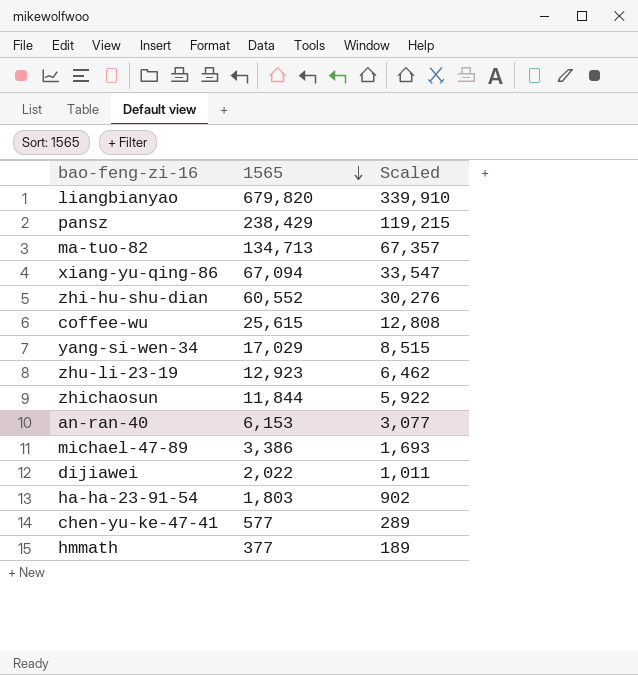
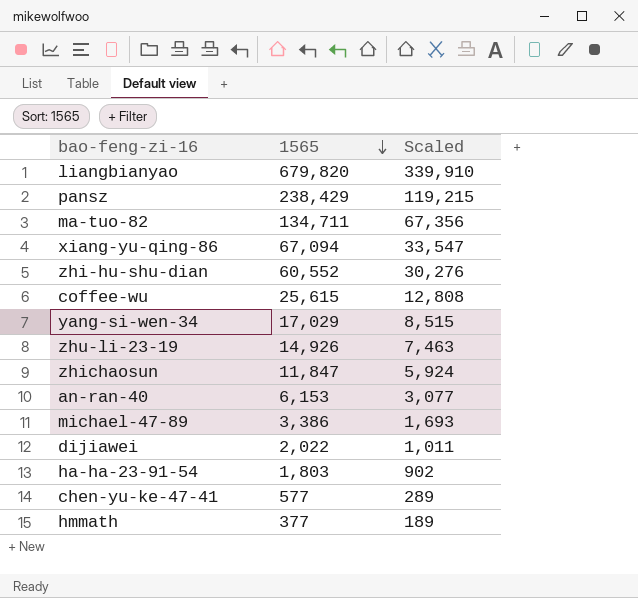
ma-tuo-82 | 1565: 134,713 -> 134,711
ma-tuo-82 | Scaled: 67,357 -> 67,356
zhu-li-23-19 | 1565: 12,923 -> 14,926
zhu-li-23-19 | Scaled: 6,462 -> 7,463
zhichaosun | 1565: 11,844 -> 11,847
zhichaosun | Scaled: 5,922 -> 5,924

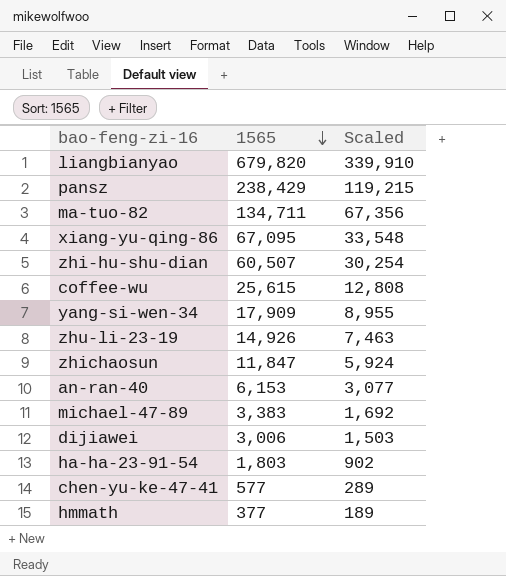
xiang-yu-qing-86 | 1565: 67,094 -> 67,095
xiang-yu-qing-86 | Scaled: 33,547 -> 33,548
zhi-hu-shu-dian | 1565: 60,552 -> 60,507
zhi-hu-shu-dian | Scaled: 30,276 -> 30,254
yang-si-wen-34 | 1565: 17,029 -> 17,909
yang-si-wen-34 | Scaled: 8,515 -> 8,955
michael-47-89 | 1565: 3,386 -> 3,383
michael-47-89 | Scaled: 1,693 -> 1,692
dijiawei | 1565: 2,022 -> 3,006
dijiawei | Scaled: 1,011 -> 1,503

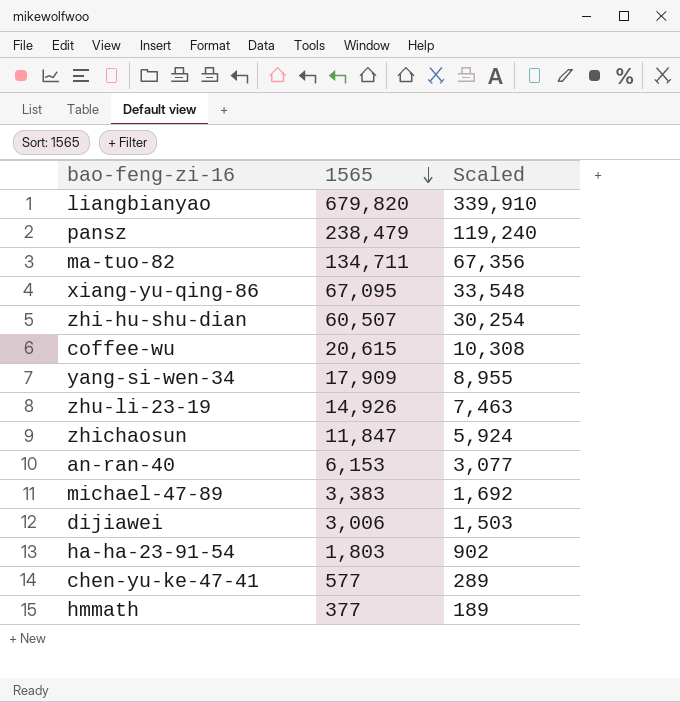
pansz | 1565: 238,429 -> 238,479
pansz | Scaled: 119,215 -> 119,240
coffee-wu | 1565: 25,615 -> 20,615
coffee-wu | Scaled: 12,808 -> 10,308

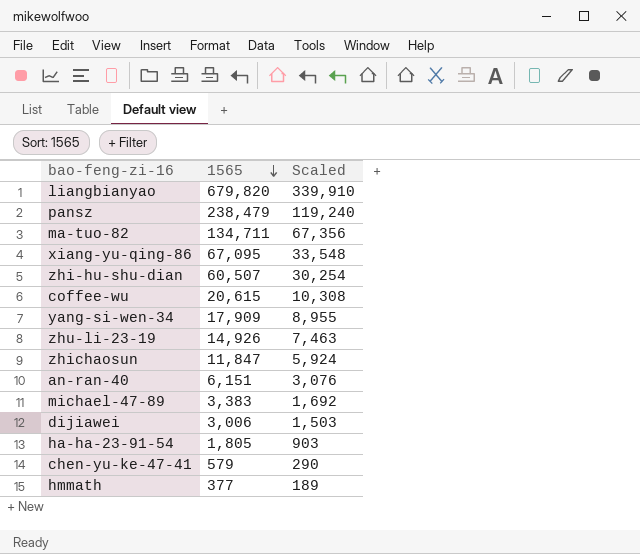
an-ran-40 | 1565: 6,153 -> 6,151
an-ran-40 | Scaled: 3,077 -> 3,076
ha-ha-23-91-54 | 1565: 1,803 -> 1,805
ha-ha-23-91-54 | Scaled: 902 -> 903
chen-yu-ke-47-41 | 1565: 577 -> 579
chen-yu-ke-47-41 | Scaled: 289 -> 290

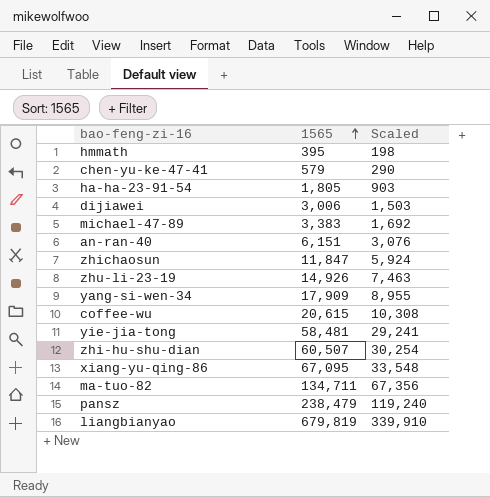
row order: 1565 descending -> 1565 ascending
hmmath | 1565: 377 -> 395
hmmath | Scaled: 189 -> 198
row yie-jia-tong: none -> 58,481 | 29,241
liangbianyao | 1565: 679,820 -> 679,819

